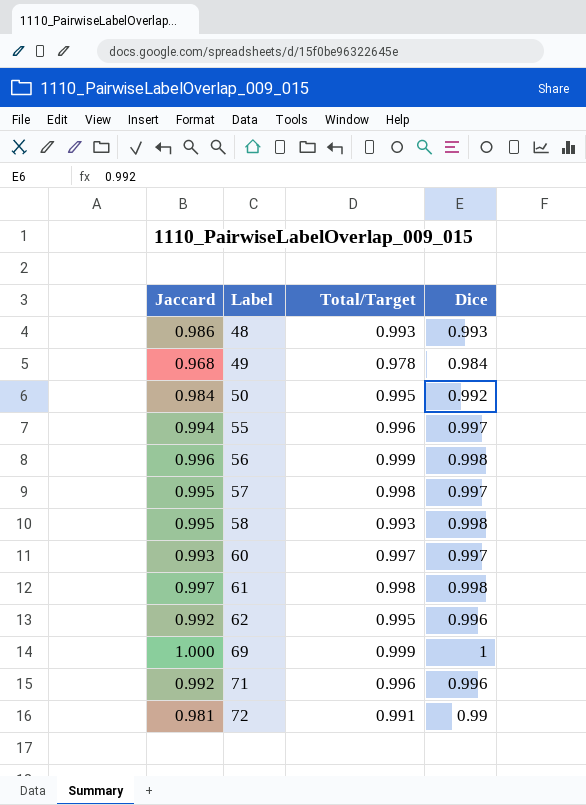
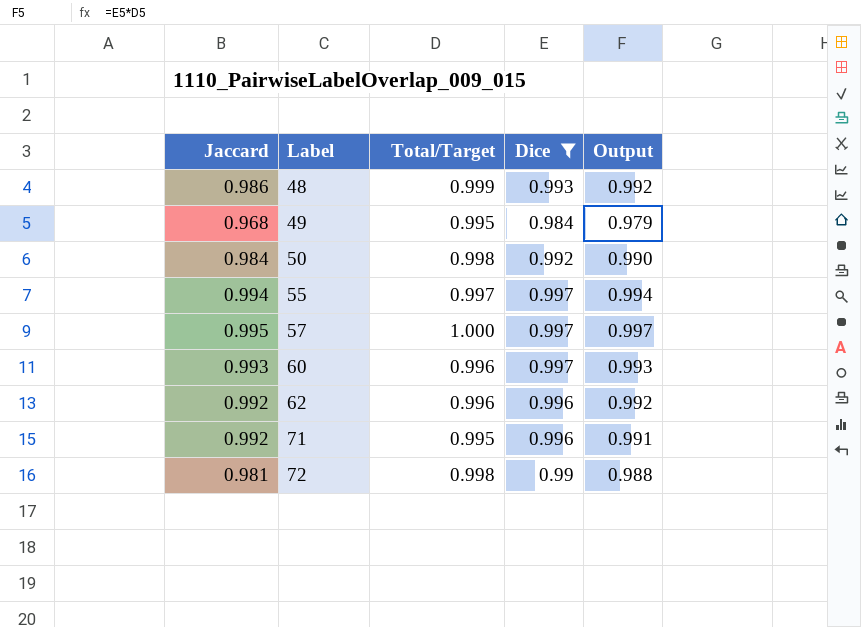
filter: none -> Dice <= 0.997
column Output | formula: none -> [Total/Target] * [Dice]
48 | Total/Target: 0.993 -> 0.999
49 | Total/Target: 0.978 -> 0.995
50 | Total/Target: 0.995 -> 0.998
55 | Total/Target: 0.996 -> 0.997
57 | Total/Target: 0.998 -> 1.000
60 | Total/Target: 0.997 -> 0.996
62 | Total/Target: 0.995 -> 0.996
71 | Total/Target: 0.996 -> 0.995
72 | Total/Target: 0.991 -> 0.998

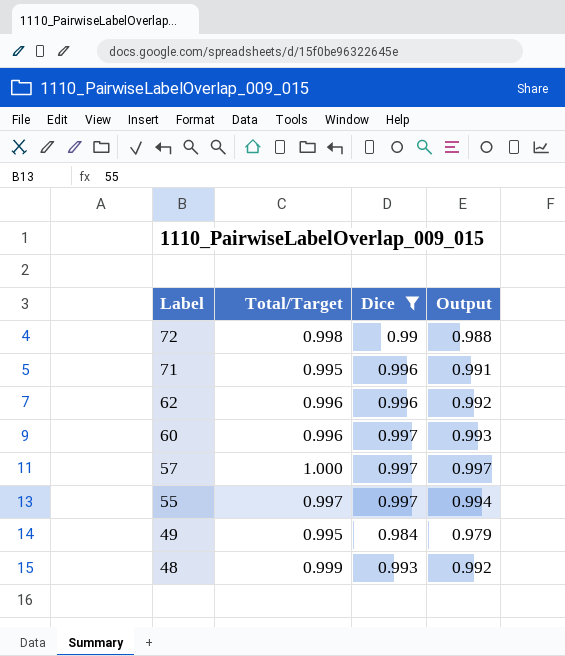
row order: Label ascending -> Label descending
column Jaccard | position: 1 -> none
row 50: 0.984 | 0.998 | 0.992 | 0.990 -> none

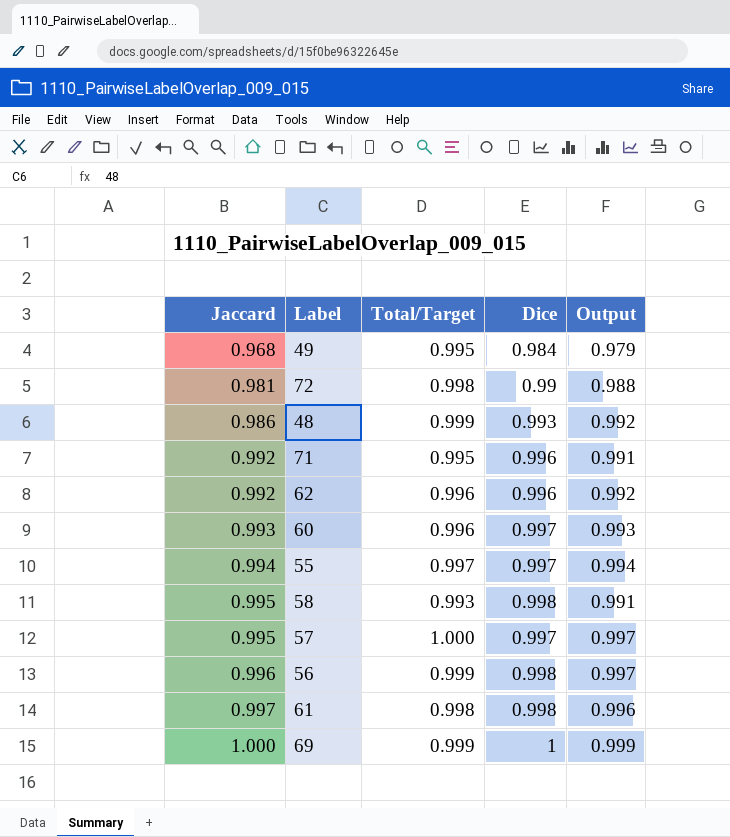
filter: Dice <= 0.997 -> none
row order: Label descending -> Jaccard ascending
column Jaccard | position: none -> 1

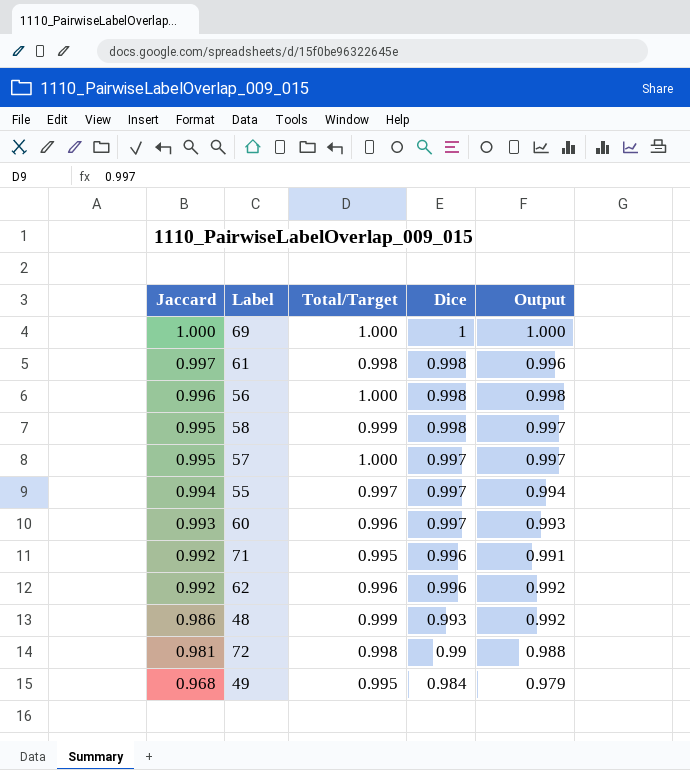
row order: Jaccard ascending -> Jaccard descending
69 | Total/Target: 0.999 -> 1.000
69 | Output: 0.999 -> 1.000
56 | Total/Target: 0.999 -> 1.000
56 | Output: 0.997 -> 0.998
58 | Total/Target: 0.993 -> 0.999
58 | Output: 0.991 -> 0.997

